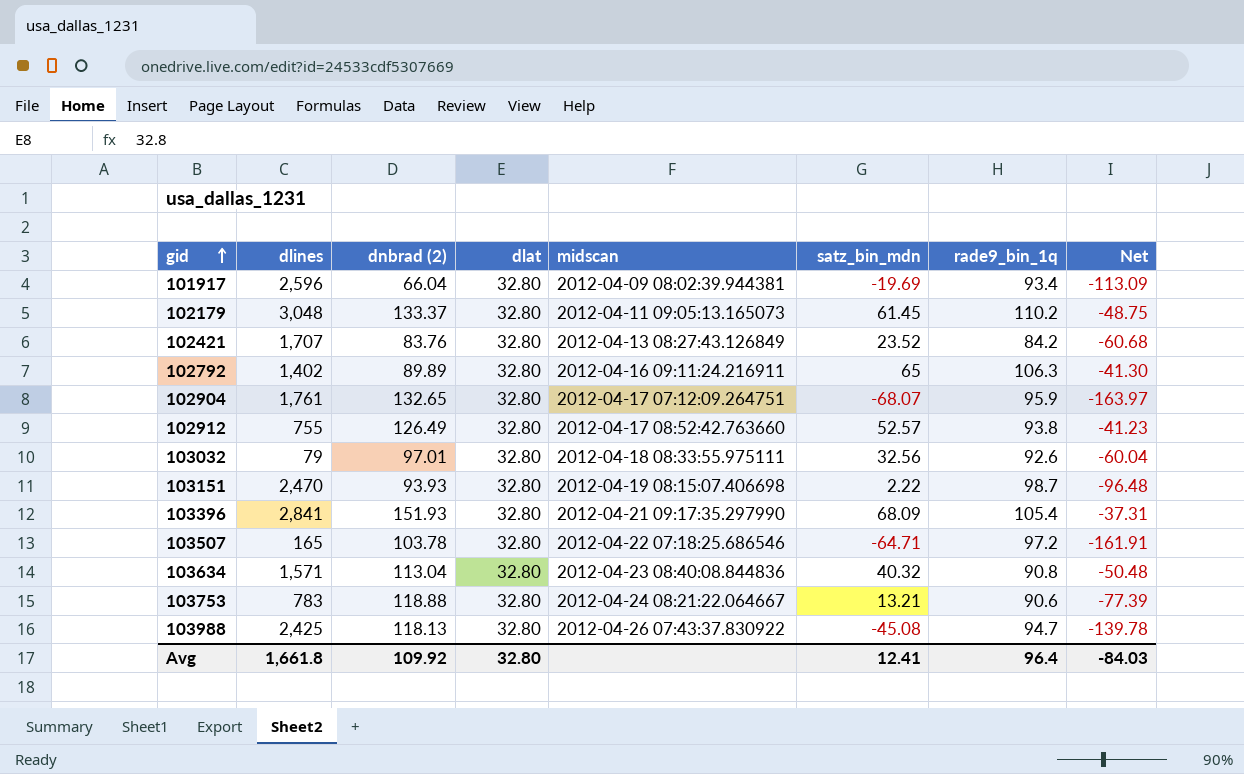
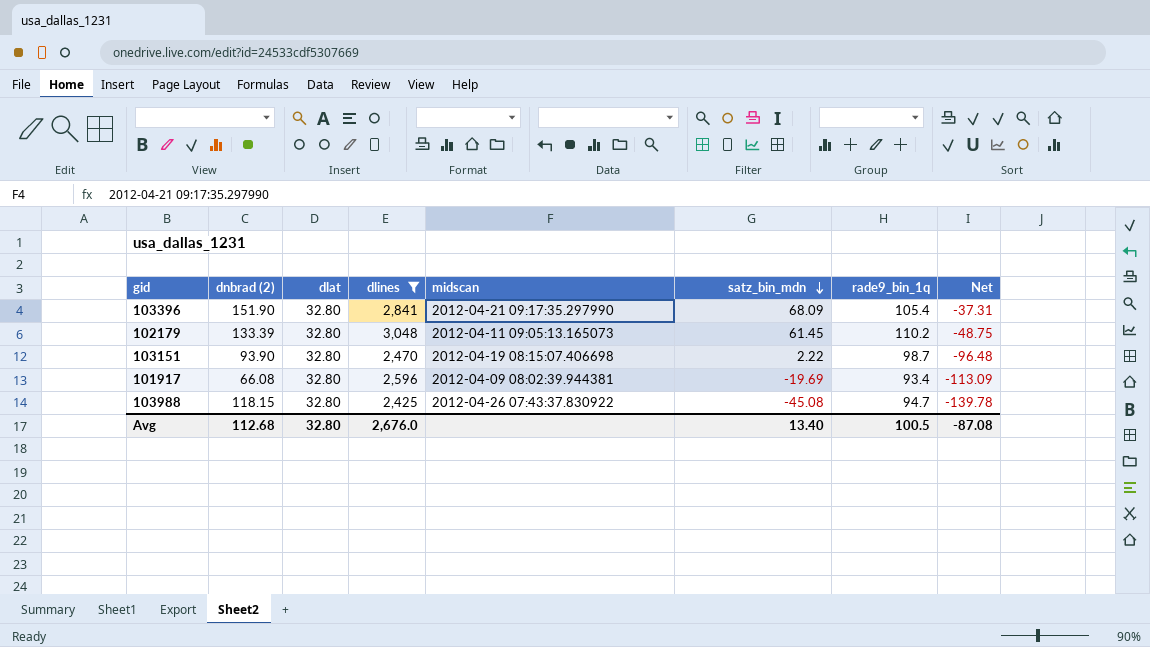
filter: none -> dlines >= 2,425
row order: gid ascending -> satz_bin_mdn descending
column dlines | position: 2 -> 4
103396 | dnbrad (2): 151.93 -> 151.90
102179 | dnbrad (2): 133.37 -> 133.39
103151 | dnbrad (2): 93.93 -> 93.90
101917 | dnbrad (2): 66.04 -> 66.08
103988 | dnbrad (2): 118.13 -> 118.15
Avg | dnbrad (2): 109.92 -> 112.68
Avg | dlines: 1,661.8 -> 2,676.0
Avg | satz_bin_mdn: 12.41 -> 13.40
Avg | rade9_bin_1q: 96.4 -> 100.5
Avg | Net: -84.03 -> -87.08

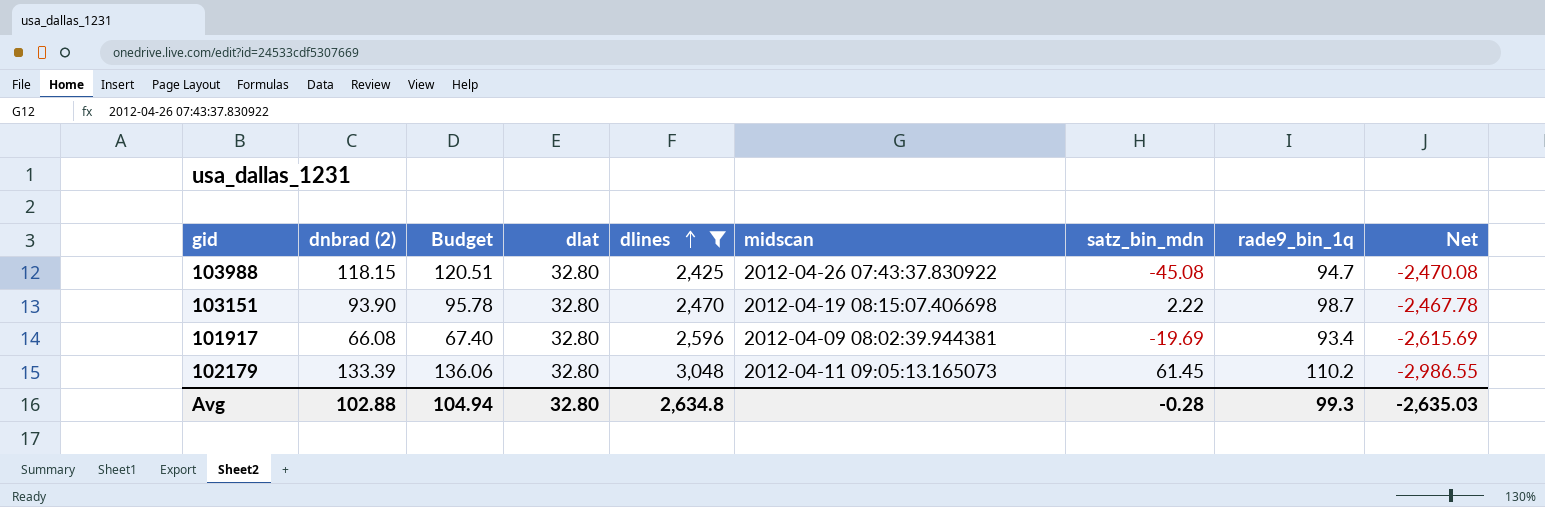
row order: satz_bin_mdn descending -> dlines ascending
column Budget | formula: none -> [dnbrad (2)] * 1.02
column Net | formula: [satz_bin_mdn] - [rade9_bin_1q] -> [satz_bin_mdn] - [dlines]
row 103396: 151.90 | 32.80 | 2,841 | 2012-04-21 09:17:35.297990 | 68.09 | 105.4 | -37.31 -> none
Avg | dnbrad (2): 112.68 -> 102.88
Avg | dlines: 2,676.0 -> 2,634.8
Avg | satz_bin_mdn: 13.40 -> -0.28
Avg | rade9_bin_1q: 100.5 -> 99.3
Avg | Net: -87.08 -> -2,635.03

